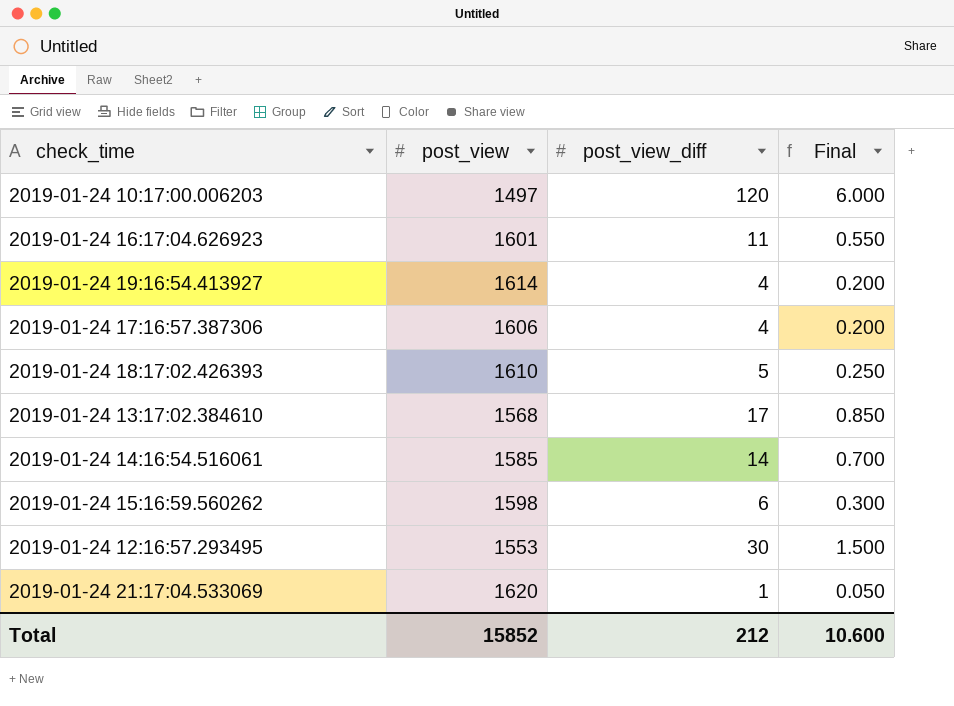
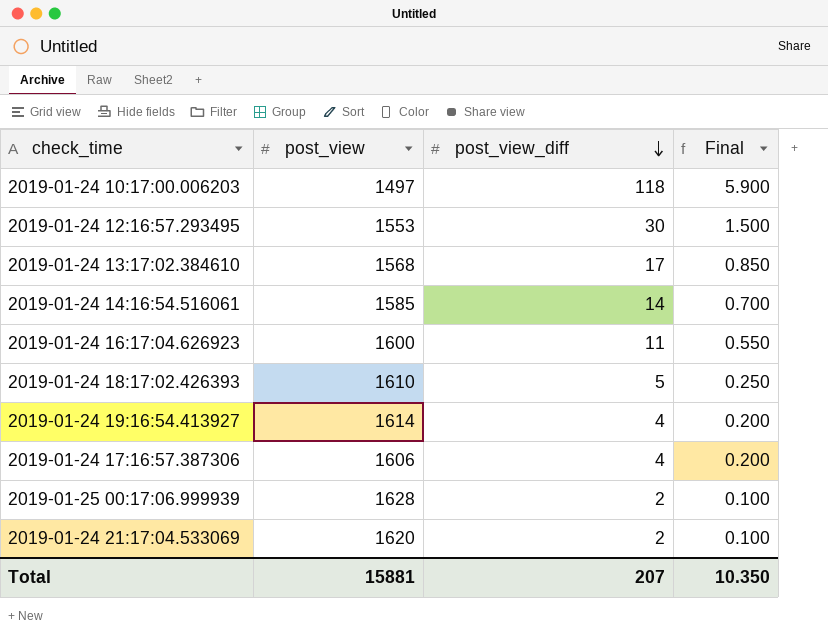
row order: none -> post_view_diff descending
row 2019-01-24 15:16:59.560262: 1598 | 6 | 0.300 -> none
2019-01-24 10:17:00.006203 | post_view_diff: 120 -> 118
2019-01-24 10:17:00.006203 | Final: 6.000 -> 5.900
2019-01-24 16:17:04.626923 | post_view: 1601 -> 1600
row 2019-01-25 00:17:06.999939: none -> 1628 | 2 | 0.100
2019-01-24 21:17:04.533069 | post_view_diff: 1 -> 2
2019-01-24 21:17:04.533069 | Final: 0.050 -> 0.100
Total | post_view: 15852 -> 15881
Total | post_view_diff: 212 -> 207
Total | Final: 10.600 -> 10.350

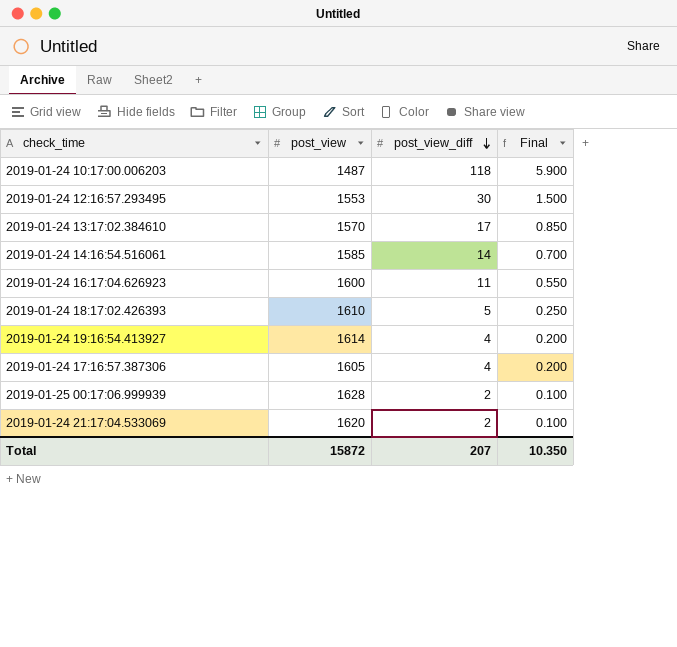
2019-01-24 10:17:00.006203 | post_view: 1497 -> 1487
2019-01-24 13:17:02.384610 | post_view: 1568 -> 1570
2019-01-24 17:16:57.387306 | post_view: 1606 -> 1605
Total | post_view: 15881 -> 15872

